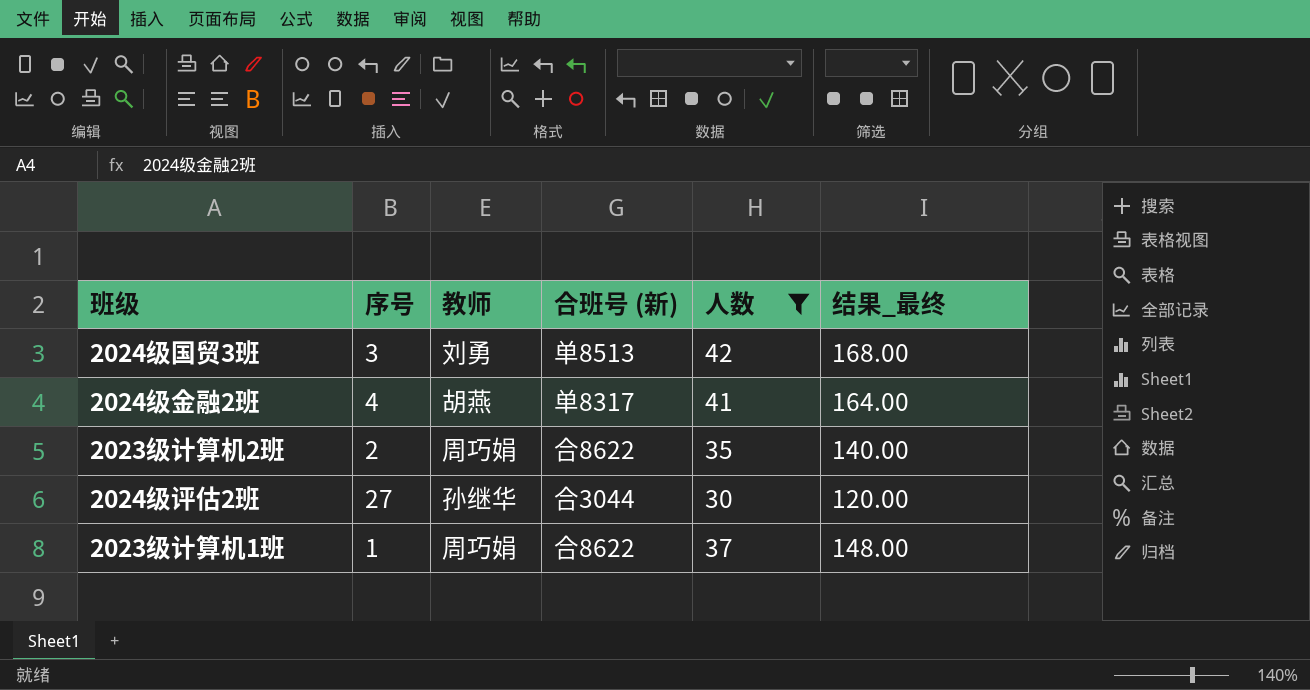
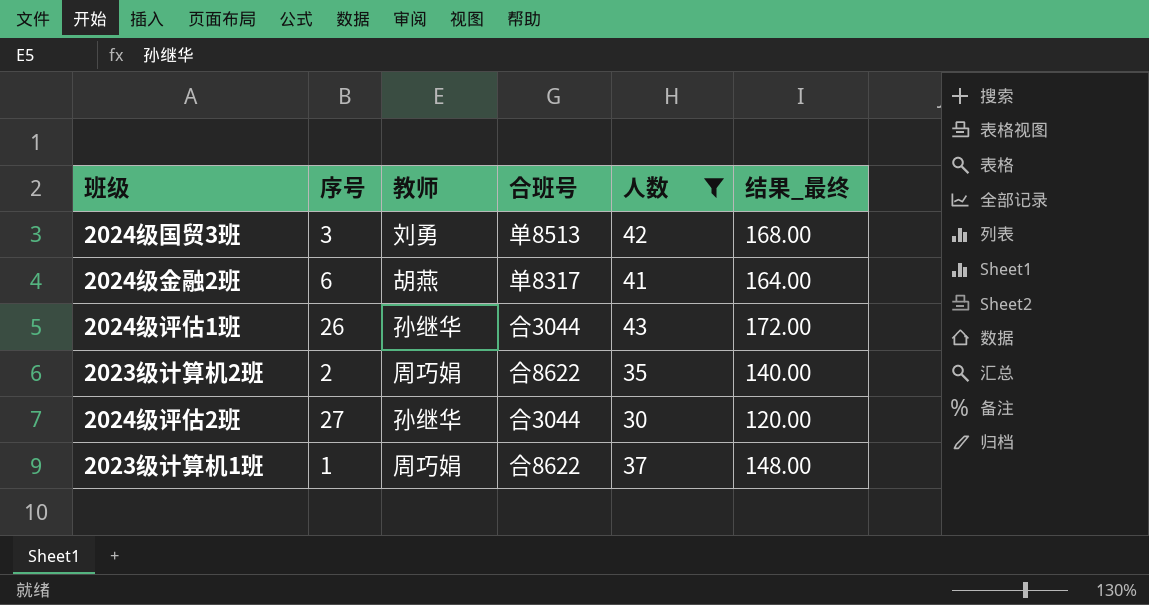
column name: 合班号 (新) -> 合班号
2024级金融2班 | 序号: 4 -> 6
row 2024级评估1班: none -> 26 | 孙继华 | 合3044 | 43 | 172.00

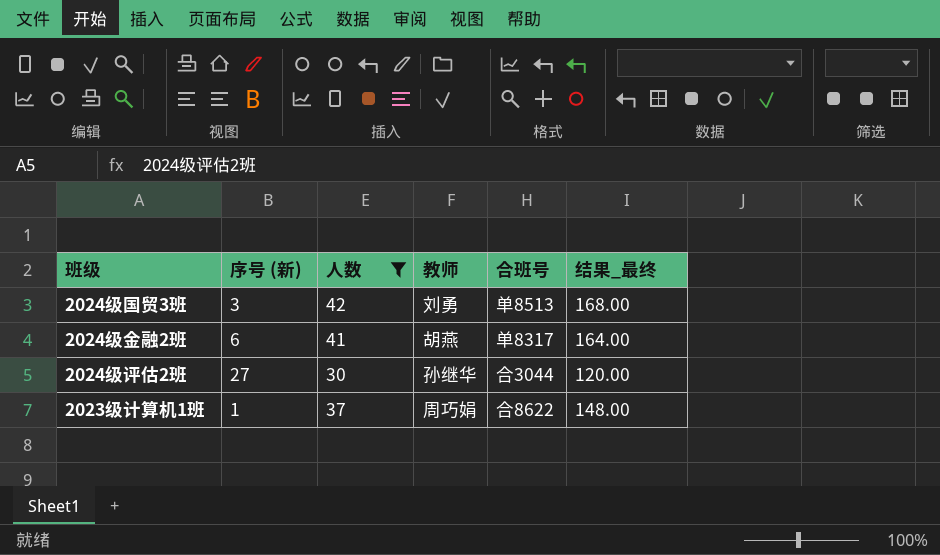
column name: 序号 -> 序号 (新)
column 人数 | position: 5 -> 3
row 2024级评估1班: 26 | 孙继华 | 合3044 | 43 | 172.00 -> none
row 2023级计算机2班: 2 | 周巧娟 | 合8622 | 35 | 140.00 -> none

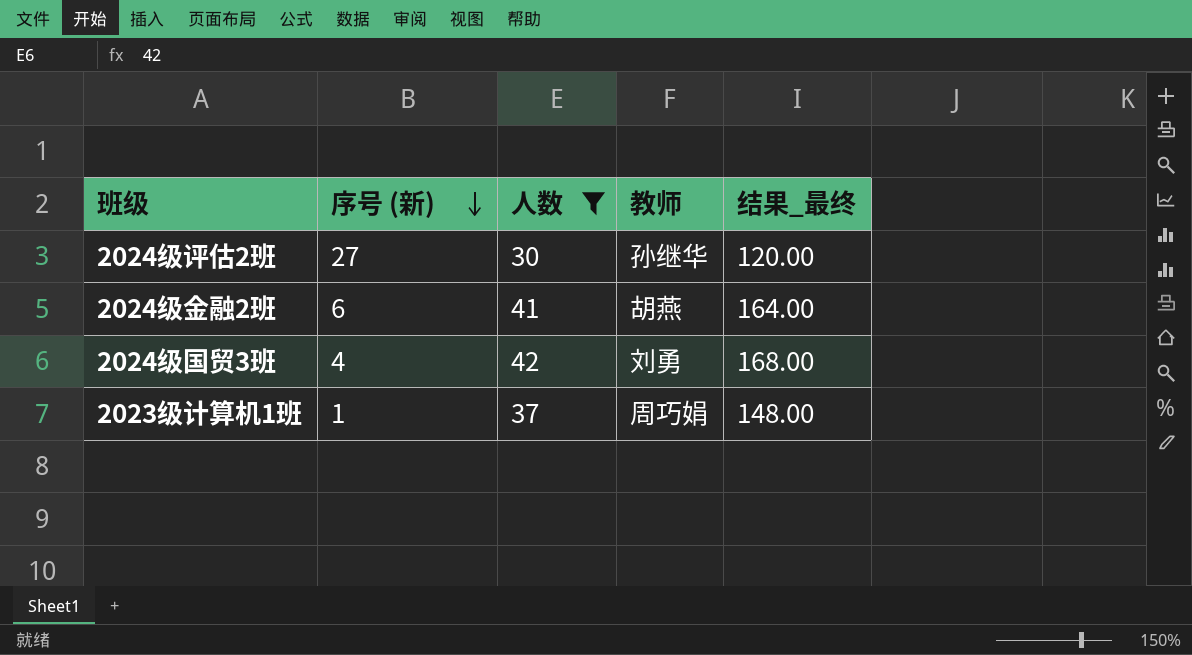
row order: none -> 序号 (新) descending
column 合班号 | position: 5 -> none
2024级国贸3班 | 序号 (新): 3 -> 4

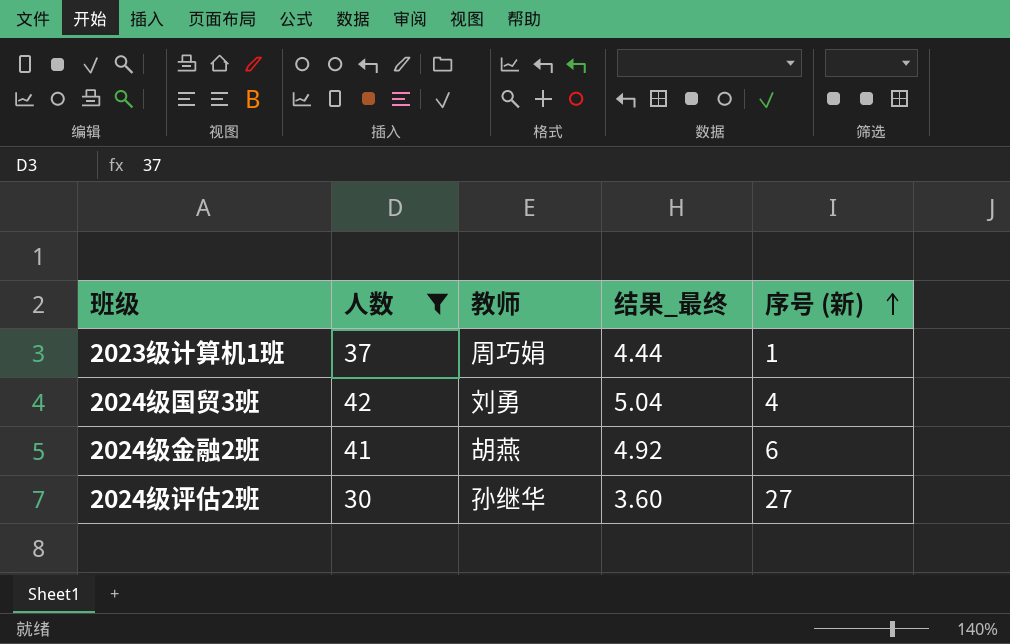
row order: 序号 (新) descending -> 序号 (新) ascending
column 结果_最终 | formula: [人数] * 4 -> [人数] * 0.12
column 序号 (新) | position: 2 -> 5

